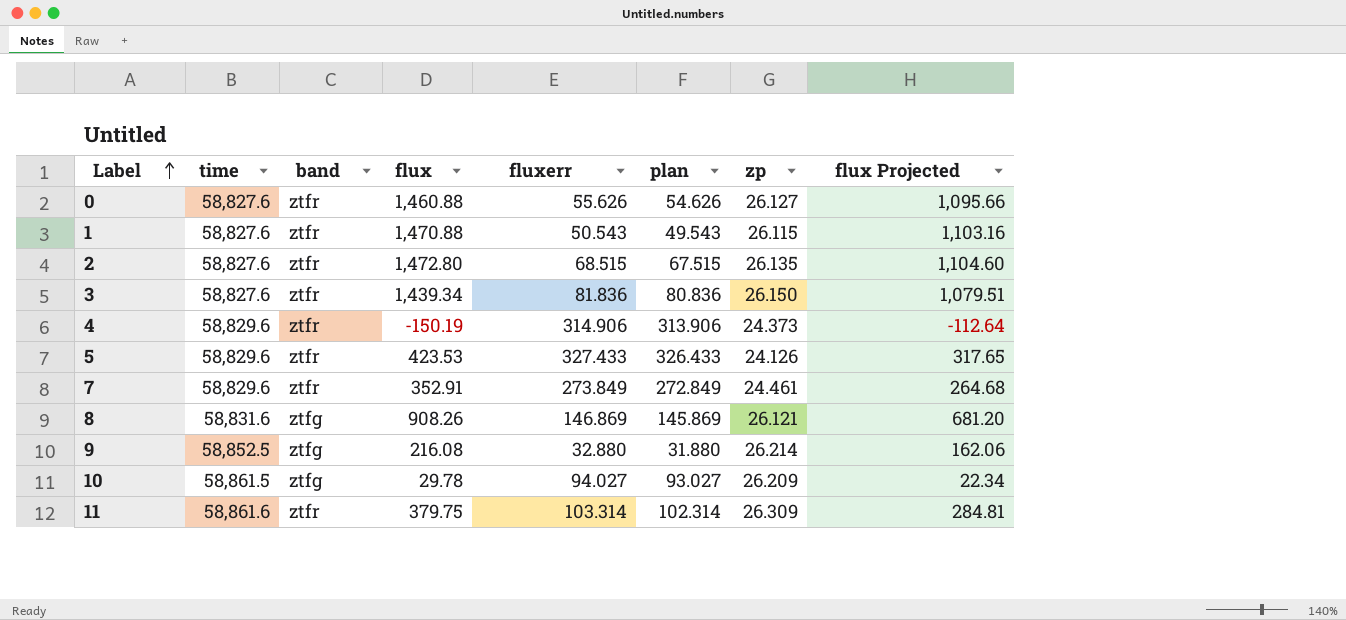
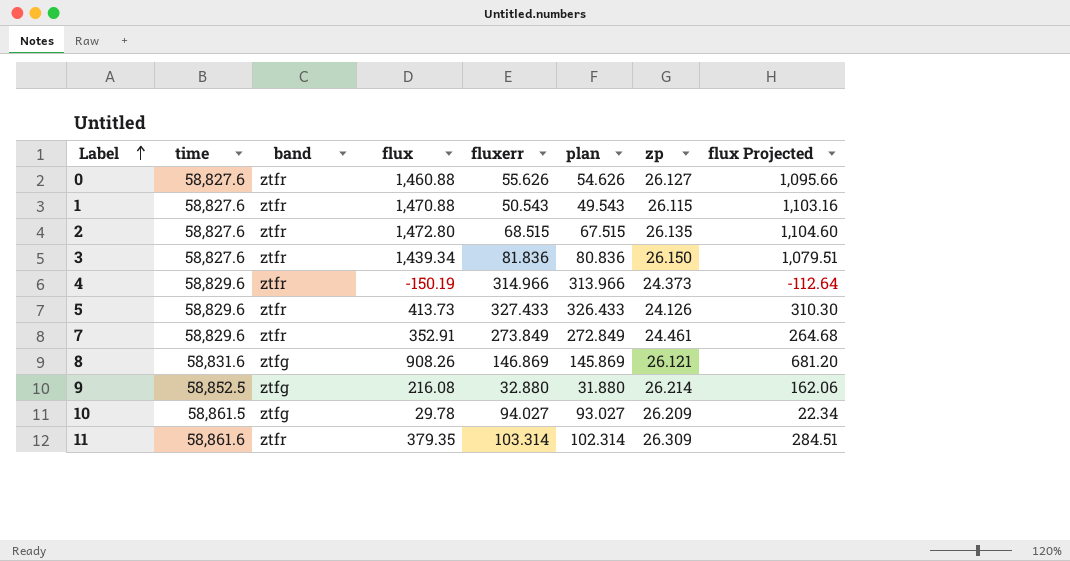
4 | fluxerr: 314.906 -> 314.966
4 | plan: 313.906 -> 313.966
5 | flux: 423.53 -> 413.73
5 | flux Projected: 317.65 -> 310.30
11 | flux: 379.75 -> 379.35
11 | flux Projected: 284.81 -> 284.51

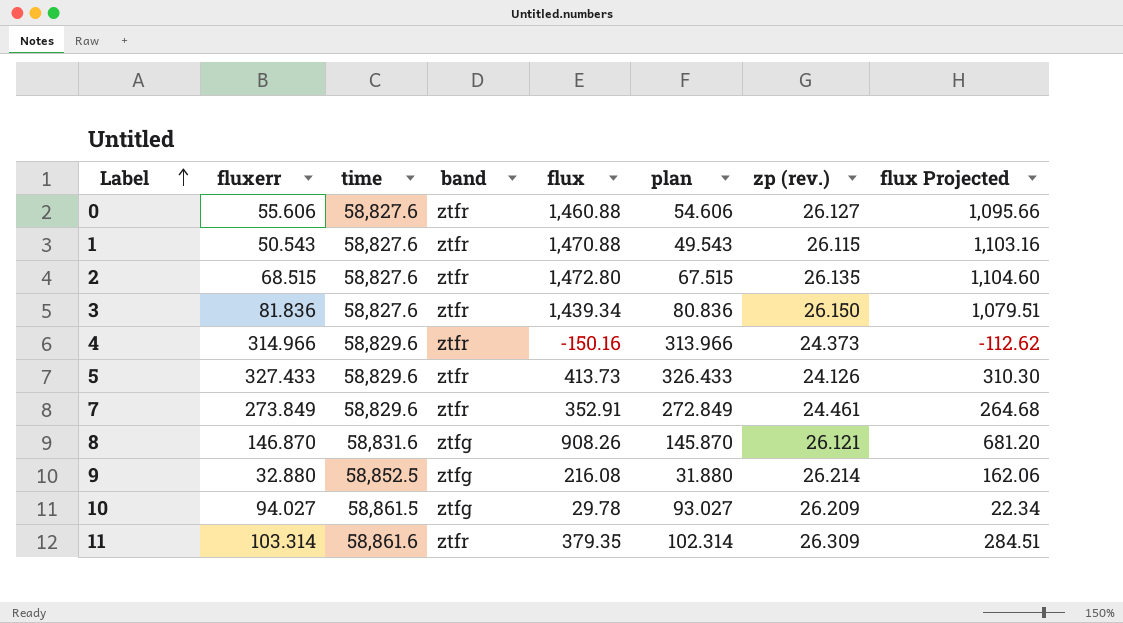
column fluxerr | position: 5 -> 2
column name: zp -> zp (rev.)
0 | fluxerr: 55.626 -> 55.606
0 | plan: 54.626 -> 54.606
4 | flux: -150.19 -> -150.16
4 | flux Projected: -112.64 -> -112.62
8 | fluxerr: 146.869 -> 146.870
8 | plan: 145.869 -> 145.870

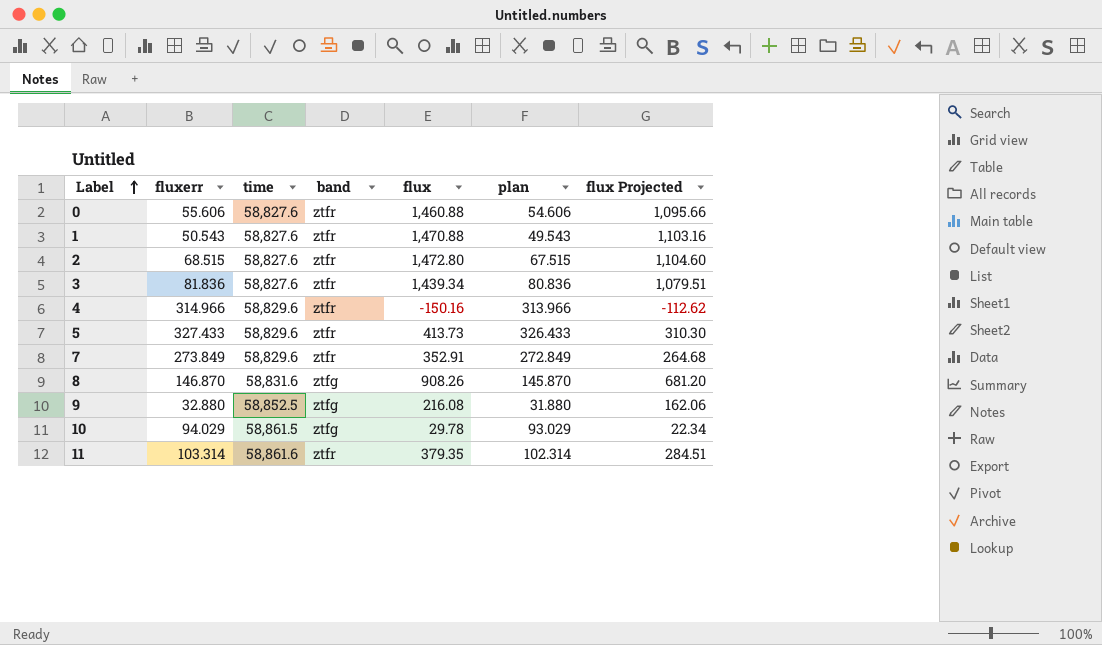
column zp (rev.) | position: 7 -> none
10 | fluxerr: 94.027 -> 94.029
10 | plan: 93.027 -> 93.029

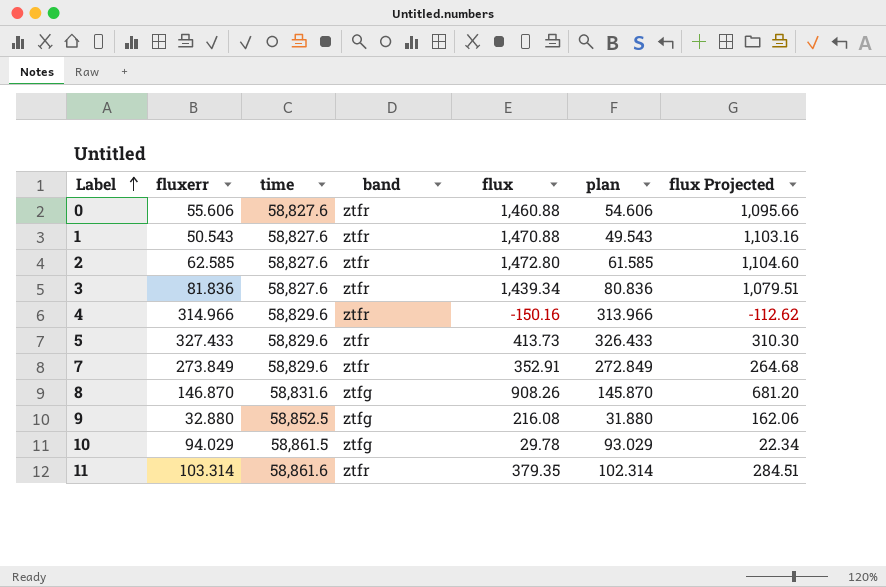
2 | fluxerr: 68.515 -> 62.585
2 | plan: 67.515 -> 61.585

